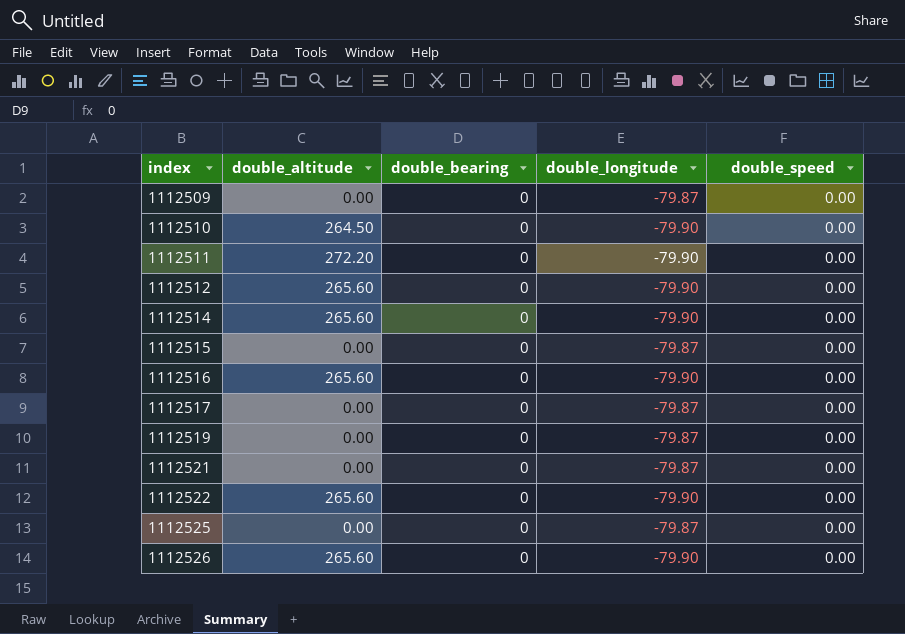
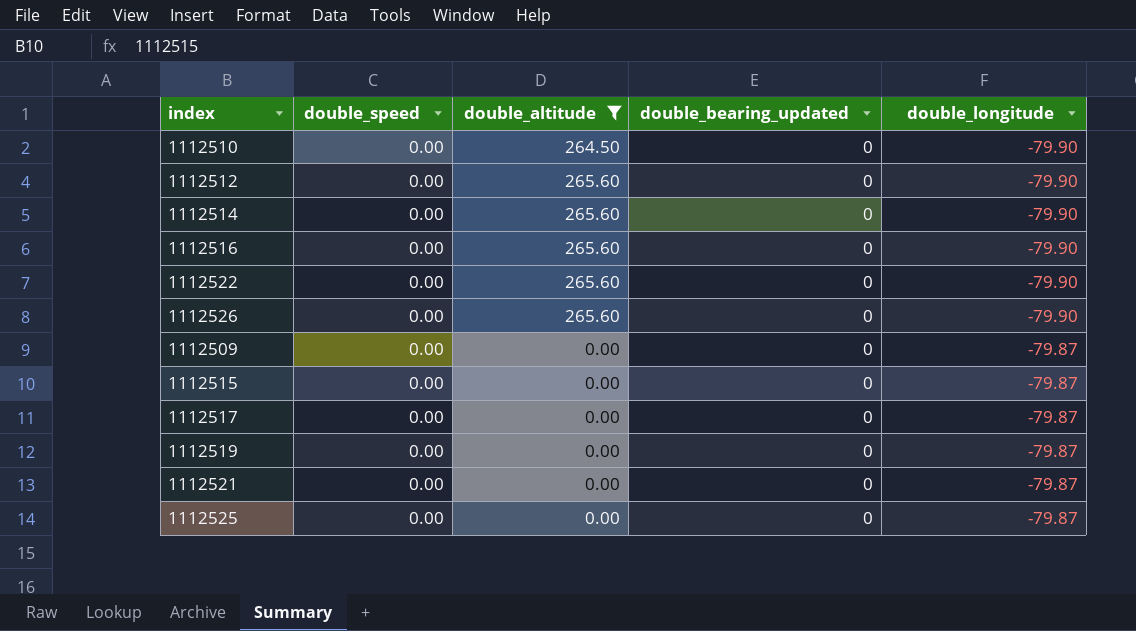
filter: none -> double_altitude != 272.20
row order: index ascending -> double_longitude ascending
column double_speed | position: 5 -> 2
column name: double_bearing -> double_bearing_updated

